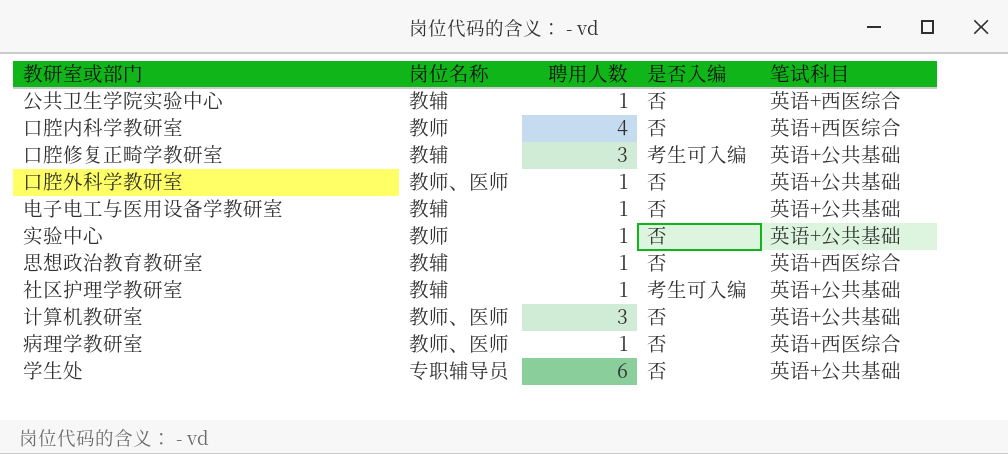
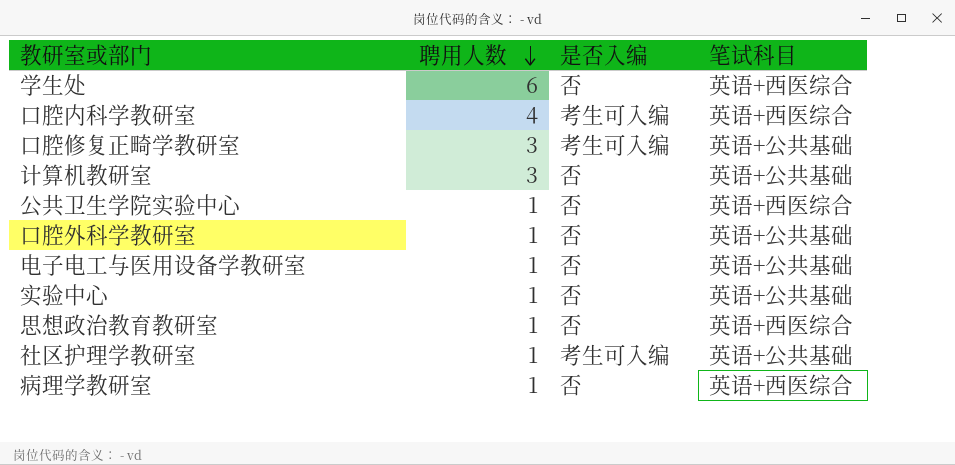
row order: none -> 聘用人数 descending
column 岗位名称 | position: 2 -> none
学生处 | 笔试科目: 英语+公共基础 -> 英语+西医综合
口腔内科学教研室 | 是否入编: 否 -> 考生可入编

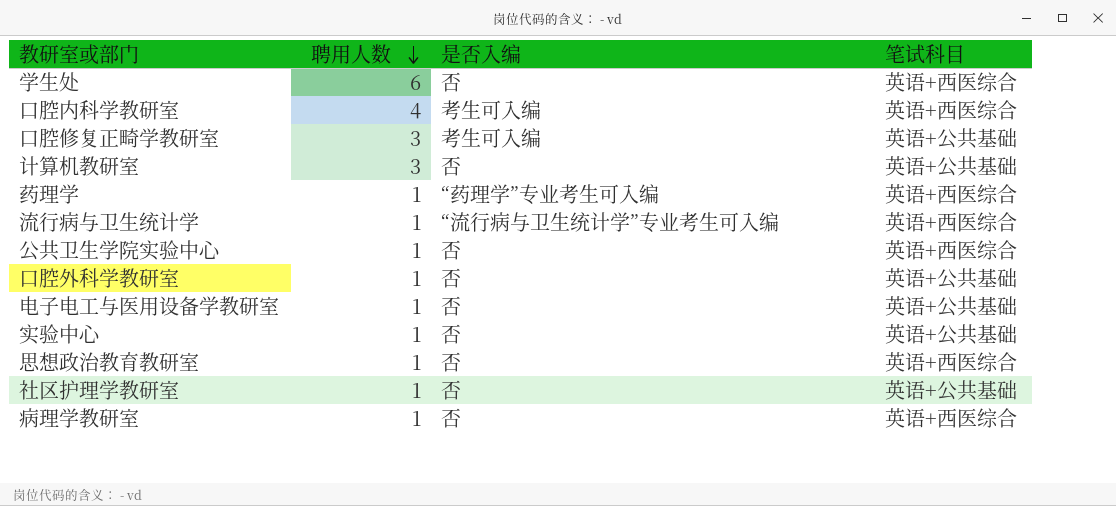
row 药理学: none -> 1 | “药理学”专业考生可入编 | 英语+西医综合
row 流行病与卫生统计学: none -> 1 | “流行病与卫生统计学”专业考生可入编 | 英语+西医综合
社区护理学教研室 | 是否入编: 考生可入编 -> 否

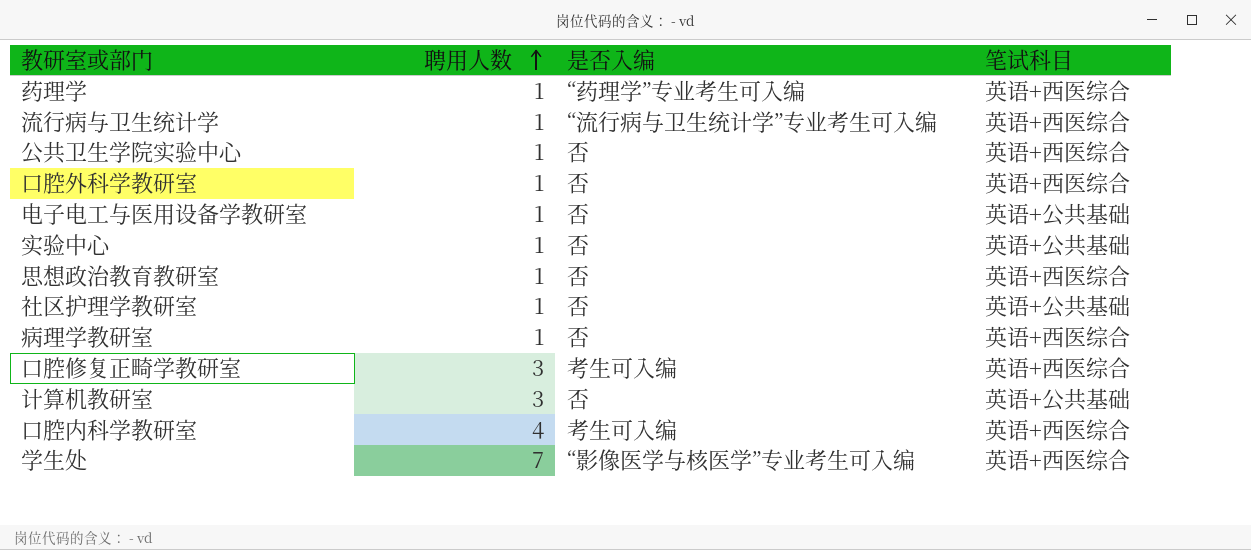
row order: 聘用人数 descending -> 聘用人数 ascending
口腔外科学教研室 | 笔试科目: 英语+公共基础 -> 英语+西医综合
口腔修复正畸学教研室 | 笔试科目: 英语+公共基础 -> 英语+西医综合
学生处 | 聘用人数: 6 -> 7
学生处 | 是否入编: 否 -> “影像医学与核医学”专业考生可入编

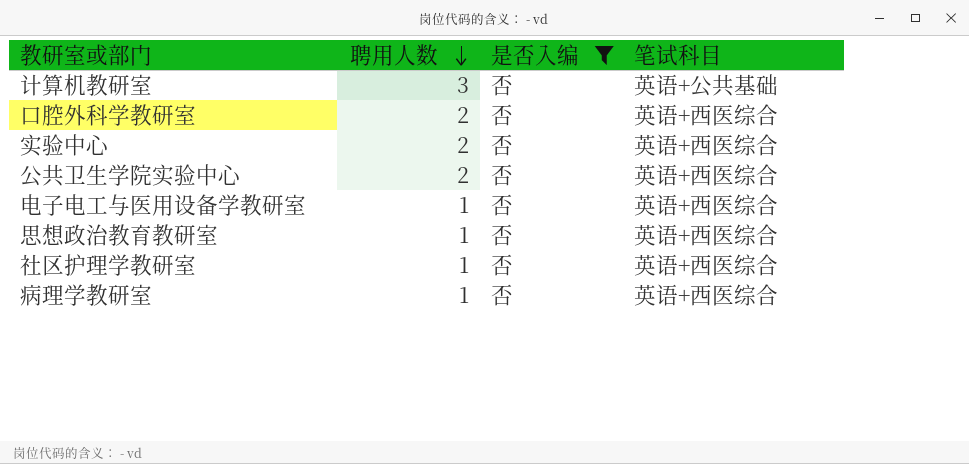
filter: none -> 是否入编 = 否
row order: 聘用人数 ascending -> 聘用人数 descending
口腔外科学教研室 | 聘用人数: 1 -> 2
实验中心 | 聘用人数: 1 -> 2
实验中心 | 笔试科目: 英语+公共基础 -> 英语+西医综合
公共卫生学院实验中心 | 聘用人数: 1 -> 2
电子电工与医用设备学教研室 | 笔试科目: 英语+公共基础 -> 英语+西医综合
社区护理学教研室 | 笔试科目: 英语+公共基础 -> 英语+西医综合

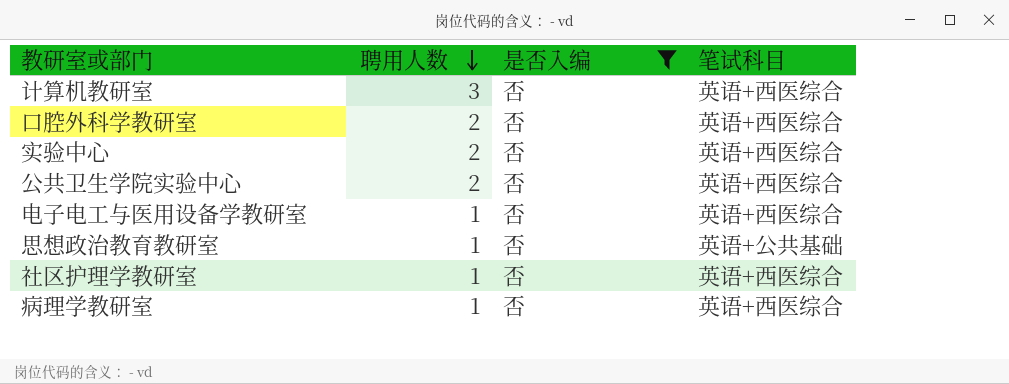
计算机教研室 | 笔试科目: 英语+公共基础 -> 英语+西医综合
思想政治教育教研室 | 笔试科目: 英语+西医综合 -> 英语+公共基础

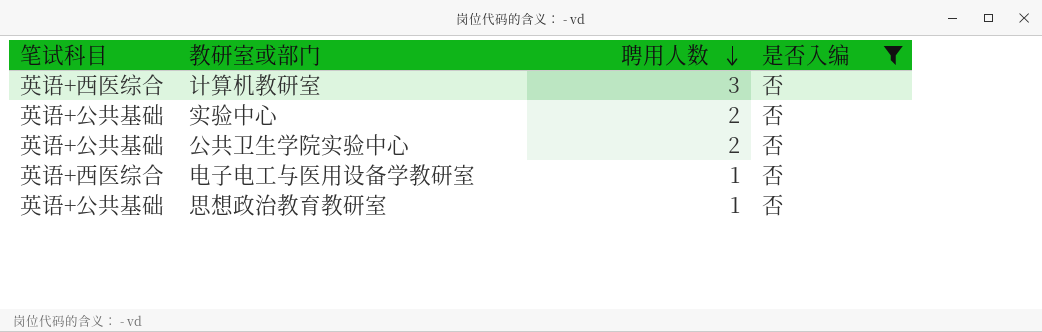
column 笔试科目 | position: 4 -> 1
row 口腔外科学教研室: 2 | 否 | 英语+西医综合 -> none
row 社区护理学教研室: 1 | 否 | 英语+西医综合 -> none
row 病理学教研室: 1 | 否 | 英语+西医综合 -> none
实验中心 | 笔试科目: 英语+西医综合 -> 英语+公共基础
公共卫生学院实验中心 | 笔试科目: 英语+西医综合 -> 英语+公共基础

